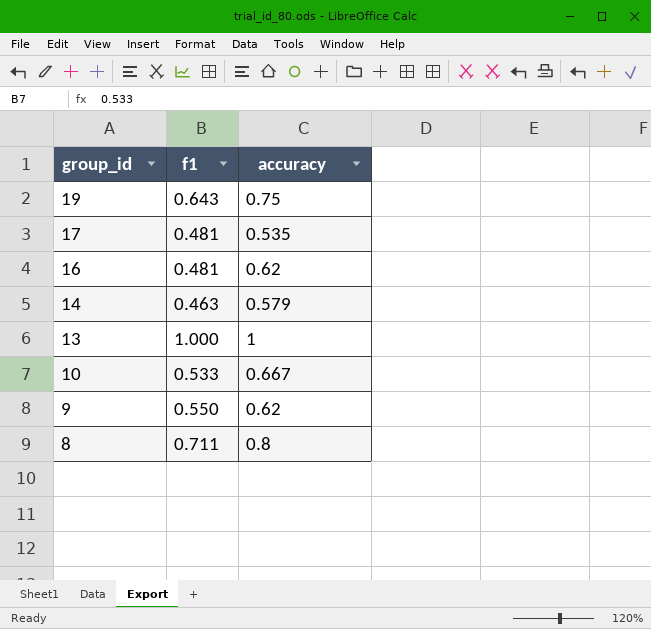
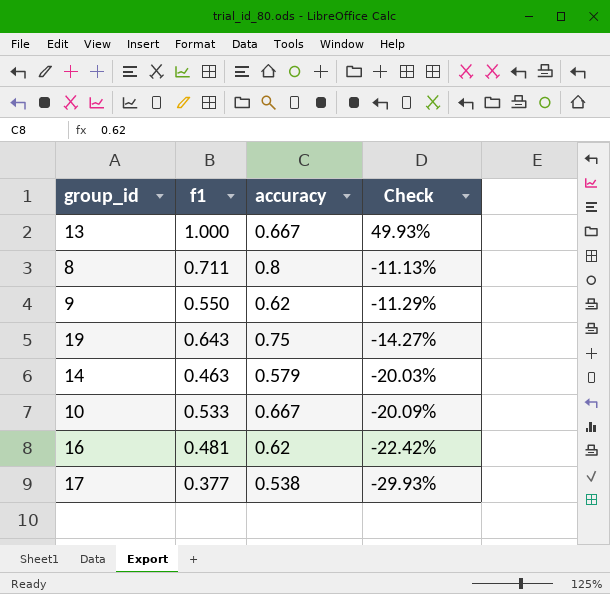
row order: group_id descending -> Check descending
column Check | formula: none -> ([f1] - [accuracy]) / [accuracy]
13 | accuracy: 1 -> 0.667
17 | f1: 0.481 -> 0.377
17 | accuracy: 0.535 -> 0.538

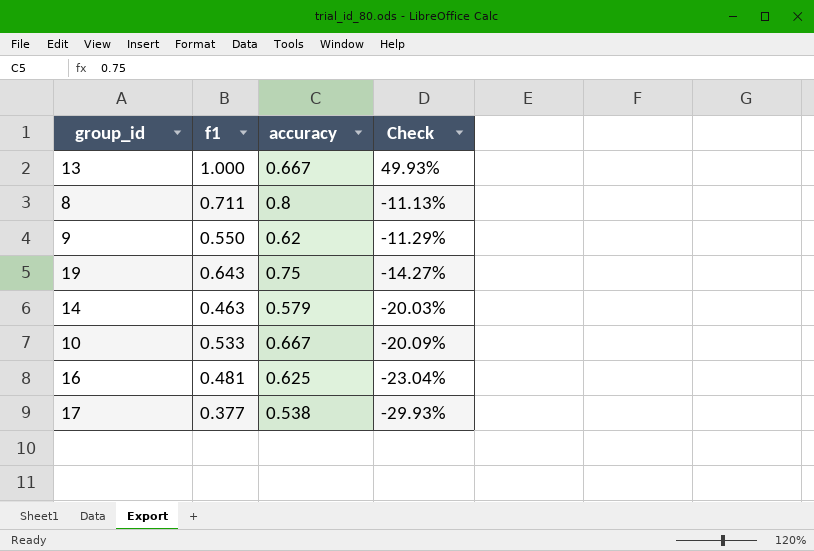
16 | accuracy: 0.62 -> 0.625
16 | Check: -22.42% -> -23.04%

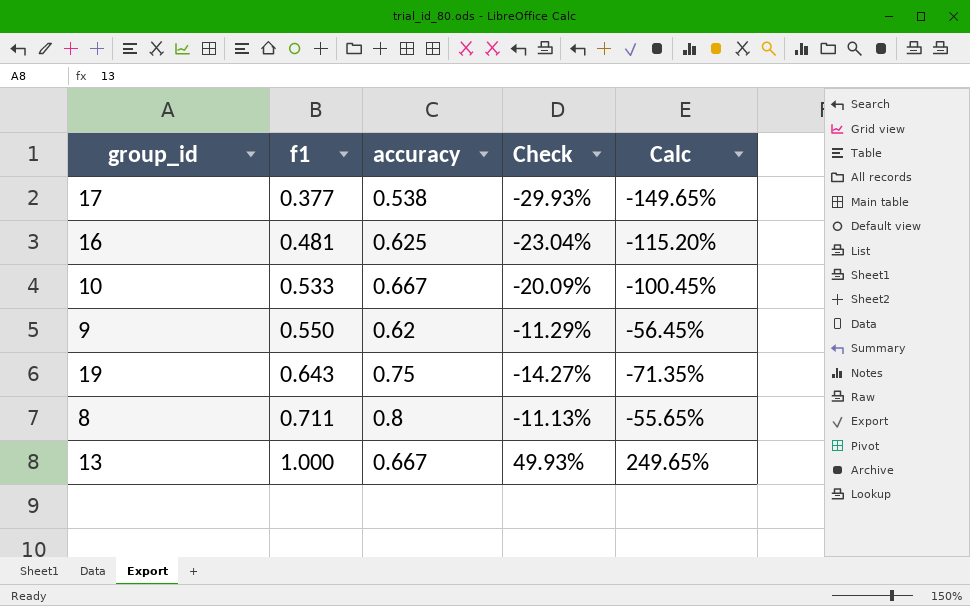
row order: Check descending -> f1 ascending
column Calc | formula: none -> [Check] * 5
row 14: 0.463 | 0.579 | -20.03% -> none

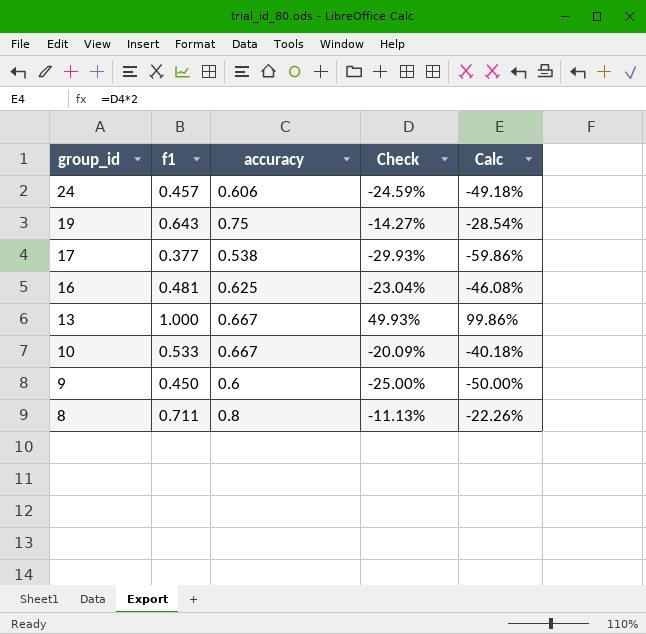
row order: f1 ascending -> group_id descending
column Calc | formula: [Check] * 5 -> [Check] * 2
row 24: none -> 0.457 | 0.606 | -24.59% | -49.18%
9 | f1: 0.550 -> 0.450
9 | accuracy: 0.62 -> 0.6
9 | Check: -11.29% -> -25.00%

